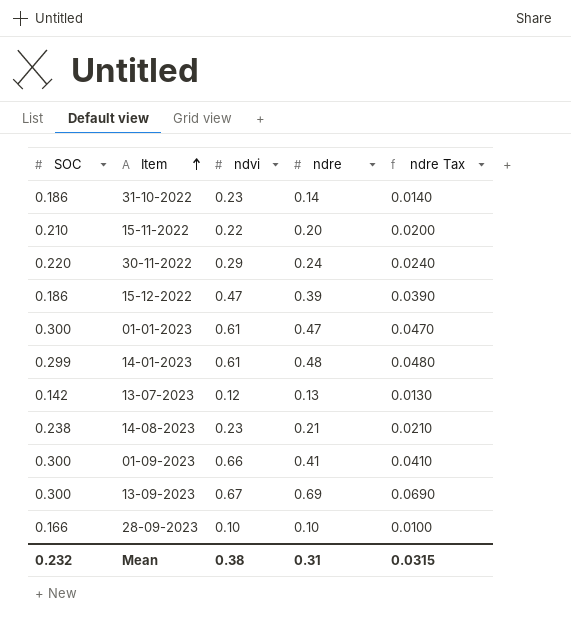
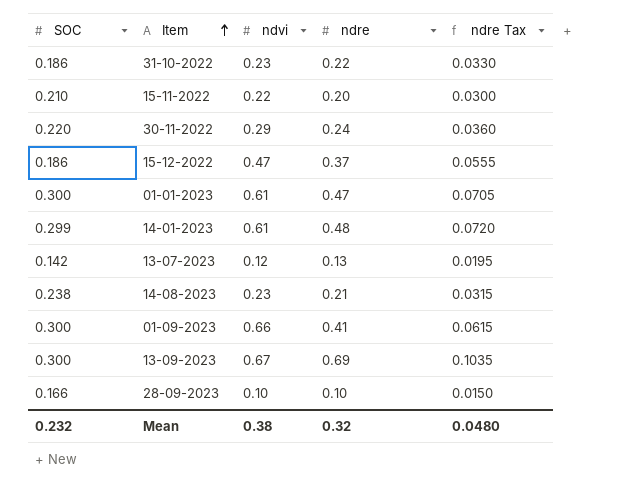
column ndre Tax | formula: [ndre] * 0.1 -> [ndre] * 0.15
31-10-2022 | ndre: 0.14 -> 0.22
15-12-2022 | ndre: 0.39 -> 0.37
Mean | ndre: 0.31 -> 0.32
Mean | ndre Tax: 0.0315 -> 0.0480

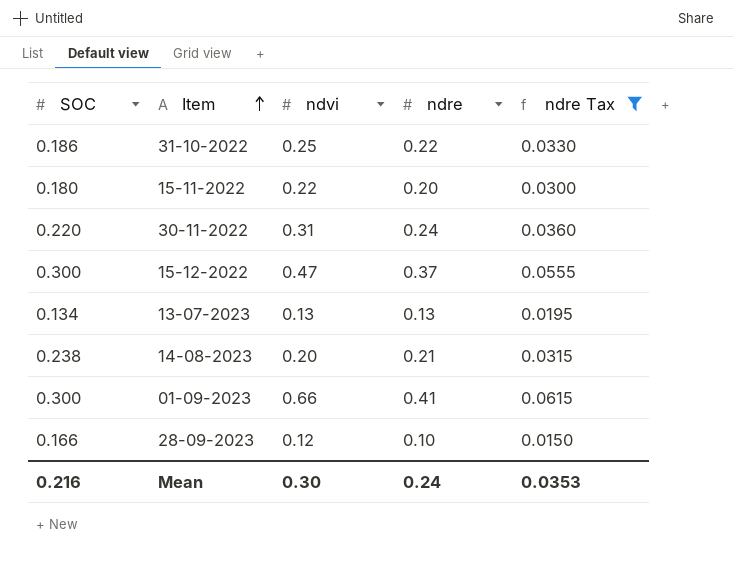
filter: none -> ndre Tax <= 0.0615
31-10-2022 | ndvi: 0.23 -> 0.25
15-11-2022 | SOC: 0.210 -> 0.180
30-11-2022 | ndvi: 0.29 -> 0.31
15-12-2022 | SOC: 0.186 -> 0.300
13-07-2023 | SOC: 0.142 -> 0.134
13-07-2023 | ndvi: 0.12 -> 0.13
14-08-2023 | ndvi: 0.23 -> 0.20
28-09-2023 | ndvi: 0.10 -> 0.12
Mean | SOC: 0.232 -> 0.216
Mean | ndvi: 0.38 -> 0.30
Mean | ndre: 0.32 -> 0.24
Mean | ndre Tax: 0.0480 -> 0.0353

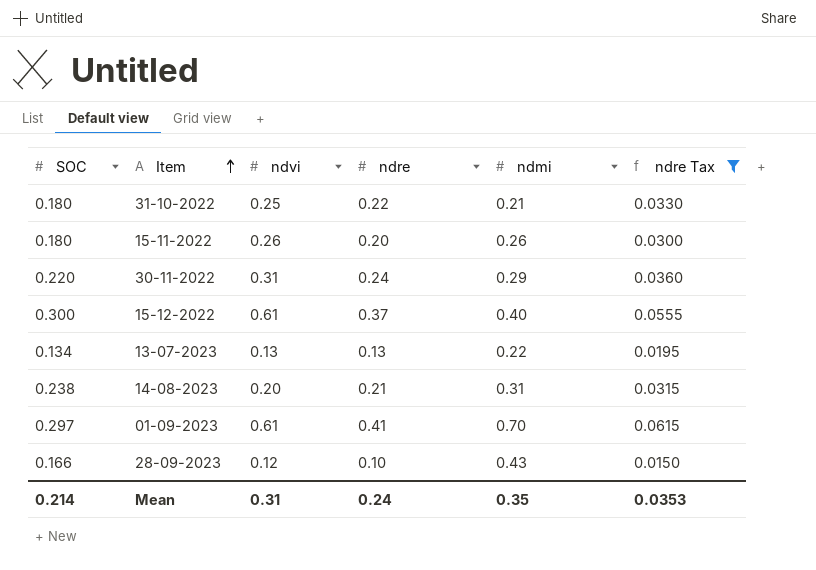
column ndmi | position: none -> 5
31-10-2022 | SOC: 0.186 -> 0.180
15-11-2022 | ndvi: 0.22 -> 0.26
15-12-2022 | ndvi: 0.47 -> 0.61
01-09-2023 | SOC: 0.300 -> 0.297
01-09-2023 | ndvi: 0.66 -> 0.61
Mean | SOC: 0.216 -> 0.214
Mean | ndvi: 0.30 -> 0.31

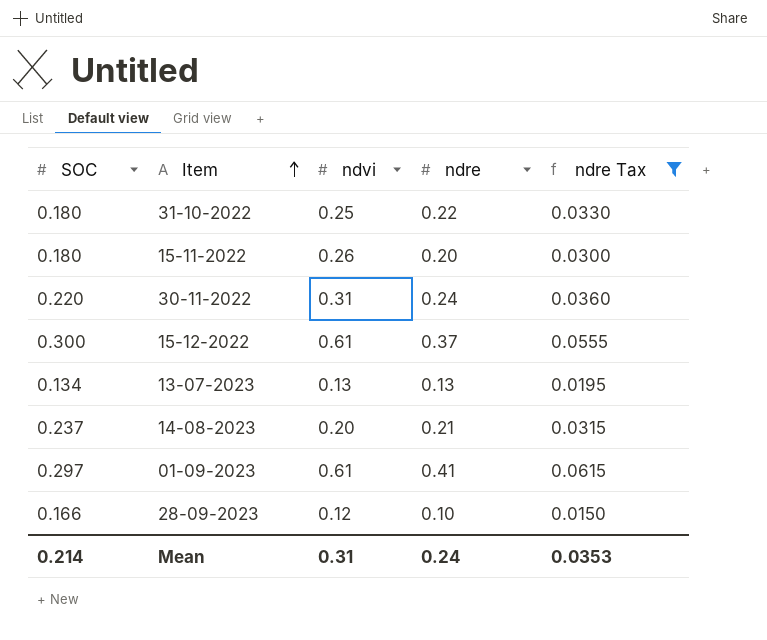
column ndmi | position: 5 -> none
14-08-2023 | SOC: 0.238 -> 0.237

